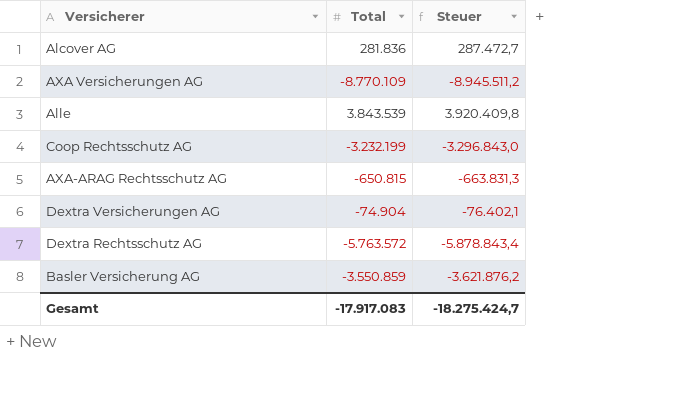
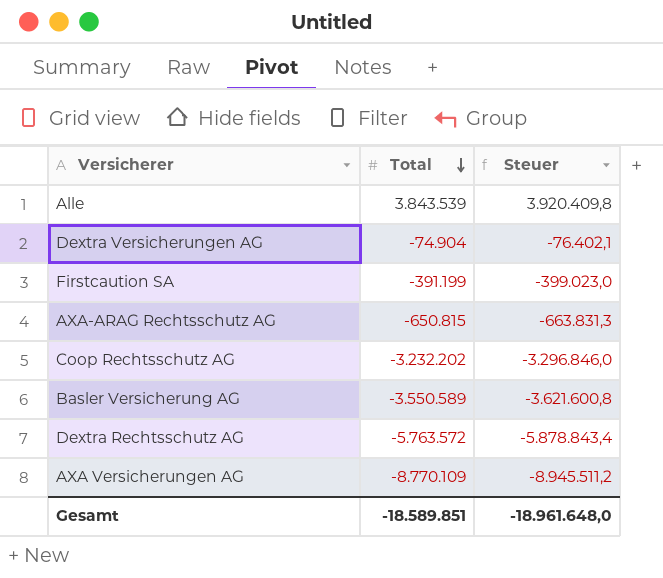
row order: none -> Total descending
row Alcover AG: 281.836 | 287.472,7 -> none
row Firstcaution SA: none -> -391.199 | -399.023,0
Coop Rechtsschutz AG | Total: -3.232.199 -> -3.232.202
Coop Rechtsschutz AG | Steuer: -3.296.843,0 -> -3.296.846,0
Basler Versicherung AG | Total: -3.550.859 -> -3.550.589
Basler Versicherung AG | Steuer: -3.621.876,2 -> -3.621.600,8
Gesamt | Total: -17.917.083 -> -18.589.851
Gesamt | Steuer: -18.275.424,7 -> -18.961.648,0

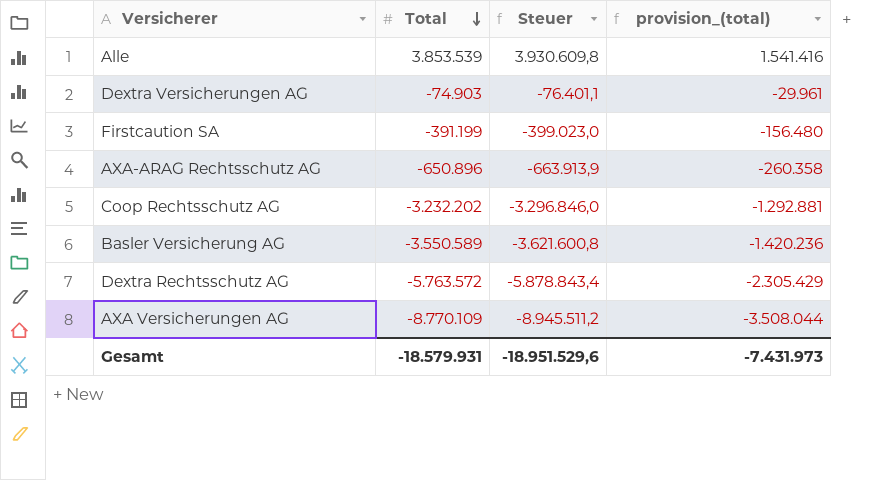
column provision_(total) | formula: none -> [Total] * 0,4
Alle | Total: 3.843.539 -> 3.853.539
Alle | Steuer: 3.920.409,8 -> 3.930.609,8
Dextra Versicherungen AG | Total: -74.904 -> -74.903
Dextra Versicherungen AG | Steuer: -76.402,1 -> -76.401,1
AXA-ARAG Rechtsschutz AG | Total: -650.815 -> -650.896
AXA-ARAG Rechtsschutz AG | Steuer: -663.831,3 -> -663.913,9
Gesamt | Total: -18.589.851 -> -18.579.931
Gesamt | Steuer: -18.961.648,0 -> -18.951.529,6

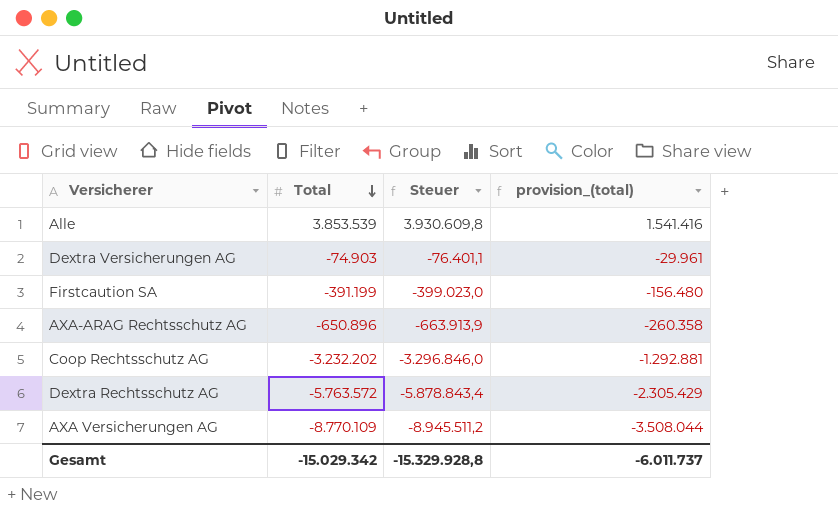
row Basler Versicherung AG: -3.550.589 | -3.621.600,8 | -1.420.236 -> none
Gesamt | Total: -18.579.931 -> -15.029.342
Gesamt | Steuer: -18.951.529,6 -> -15.329.928,8
Gesamt | provision_(total): -7.431.973 -> -6.011.737

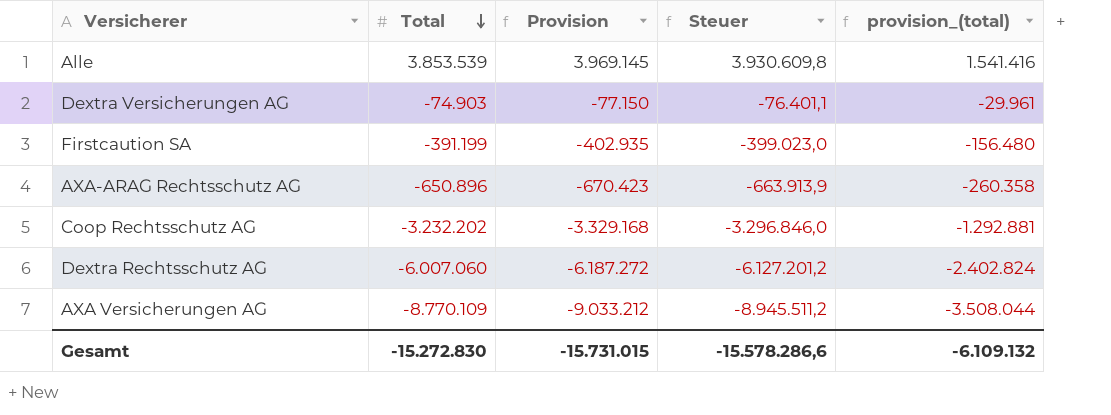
column Provision | formula: none -> [Total] * 1,03
Dextra Rechtsschutz AG | Total: -5.763.572 -> -6.007.060
Dextra Rechtsschutz AG | Steuer: -5.878.843,4 -> -6.127.201,2
Dextra Rechtsschutz AG | provision_(total): -2.305.429 -> -2.402.824
Gesamt | Total: -15.029.342 -> -15.272.830
Gesamt | Steuer: -15.329.928,8 -> -15.578.286,6
Gesamt | provision_(total): -6.011.737 -> -6.109.132

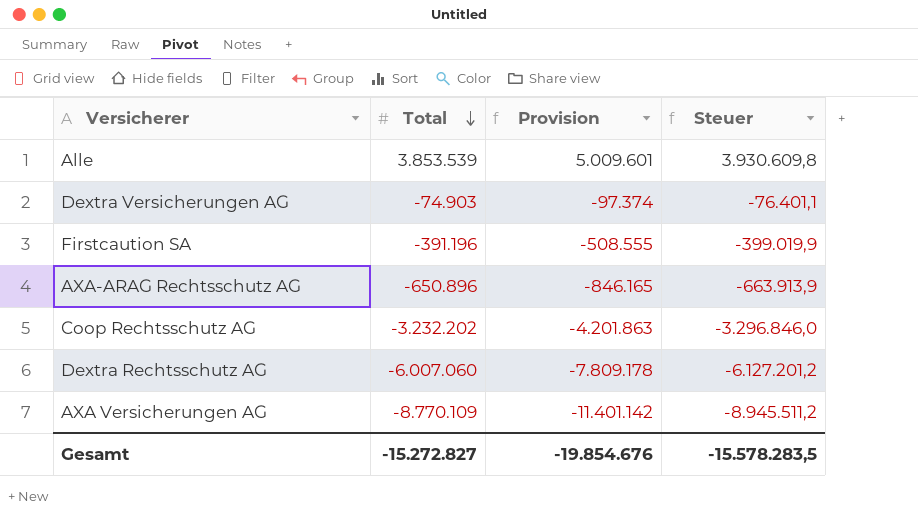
column provision_(total) | formula: [Total] * 0,4 -> none
column Provision | formula: [Total] * 1,03 -> [Total] * 1,3
Firstcaution SA | Total: -391.199 -> -391.196
Firstcaution SA | Steuer: -399.023,0 -> -399.019,9
Gesamt | Total: -15.272.830 -> -15.272.827
Gesamt | Provision: -15.731.015 -> -19.854.676
Gesamt | Steuer: -15.578.286,6 -> -15.578.283,5

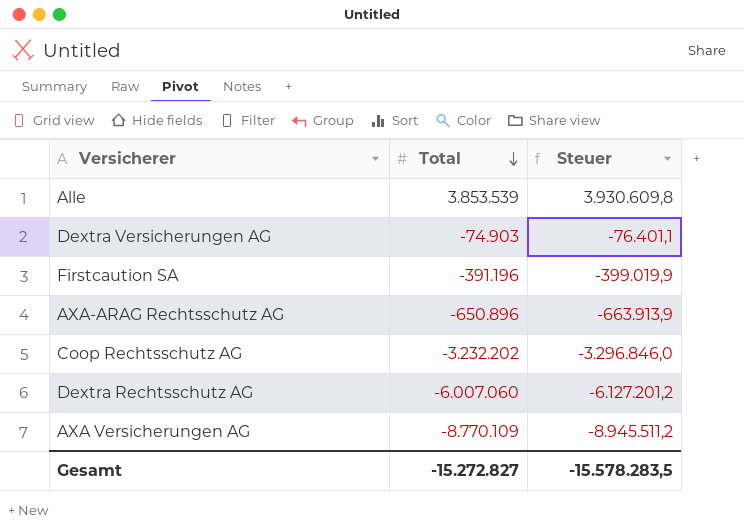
column Provision | formula: [Total] * 1,3 -> none

